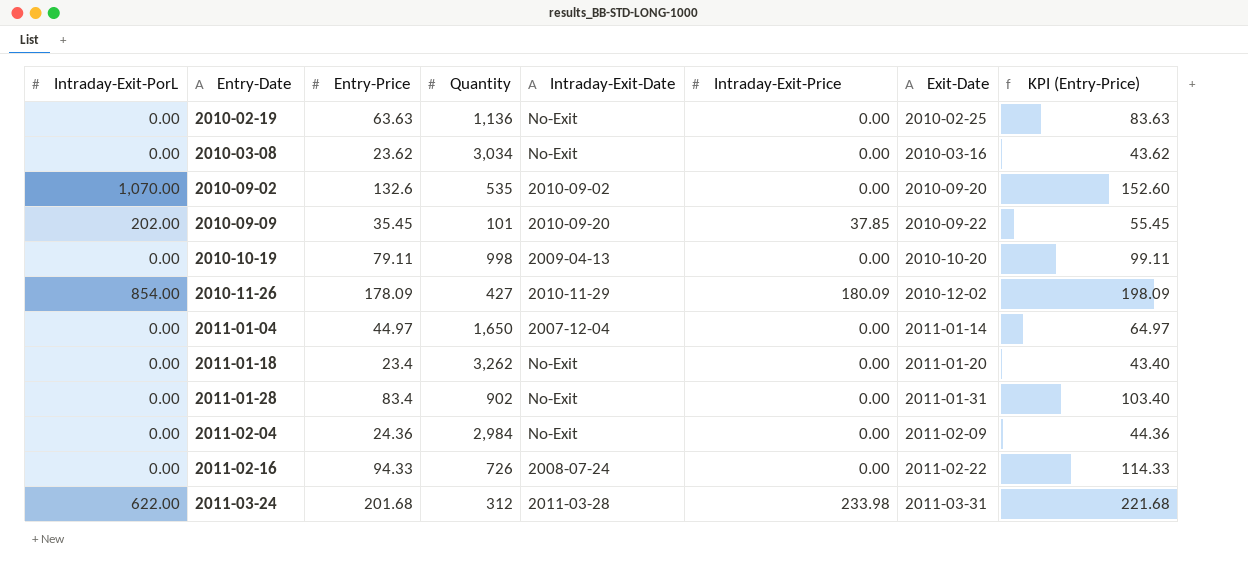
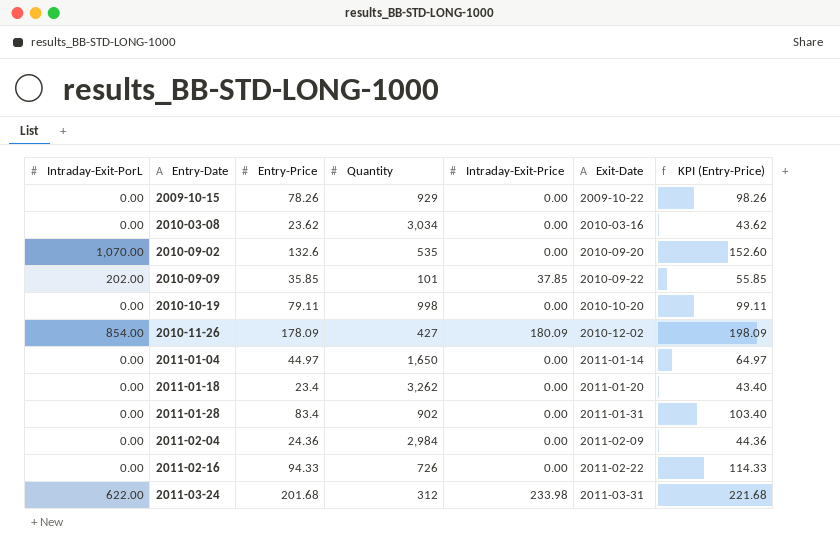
column Intraday-Exit-Date | position: 5 -> none
row 2010-02-19: 0.00 | 63.63 | 1,136 | No-Exit | 0.00 | 2010-02-25 | 83.63 -> none
row 2009-10-15: none -> 0.00 | 78.26 | 929 | 0.00 | 2009-10-22 | 98.26
2010-09-09 | Entry-Price: 35.45 -> 35.85
2010-09-09 | KPI (Entry-Price): 55.45 -> 55.85

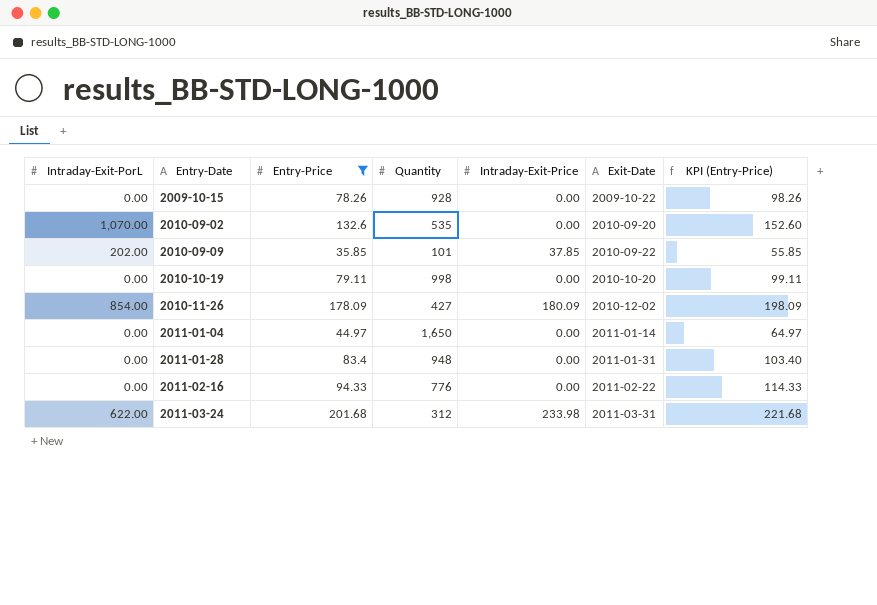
filter: none -> Entry-Price >= 35.85
2009-10-15 | Quantity: 929 -> 928
2011-01-28 | Quantity: 902 -> 948
2011-02-16 | Quantity: 726 -> 776

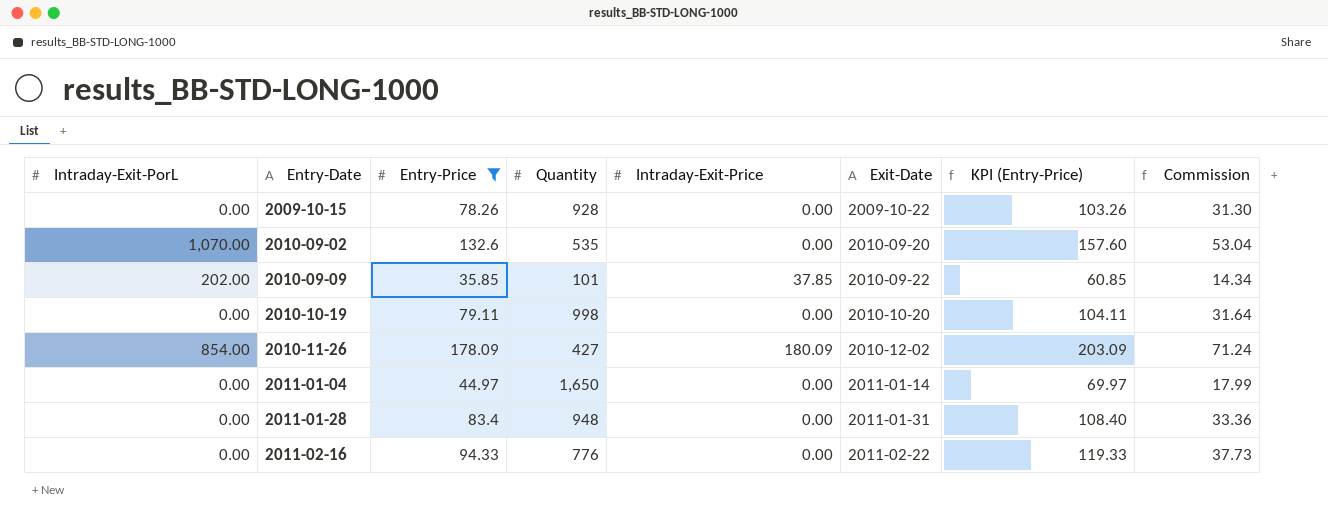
column KPI (Entry-Price) | formula: [Entry-Price] + 20 -> [Entry-Price] + 25
column Commission | formula: none -> [Entry-Price] * 0.4
row 2011-03-24: 622.00 | 201.68 | 312 | 233.98 | 2011-03-31 | 221.68 -> none

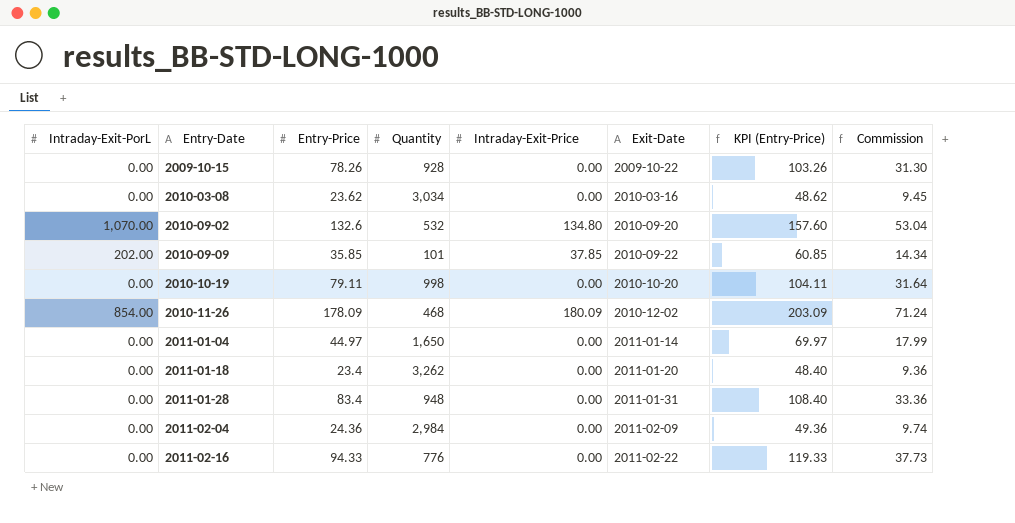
filter: Entry-Price >= 35.85 -> none
2010-09-02 | Quantity: 535 -> 532
2010-09-02 | Intraday-Exit-Price: 0.00 -> 134.80
2010-11-26 | Quantity: 427 -> 468

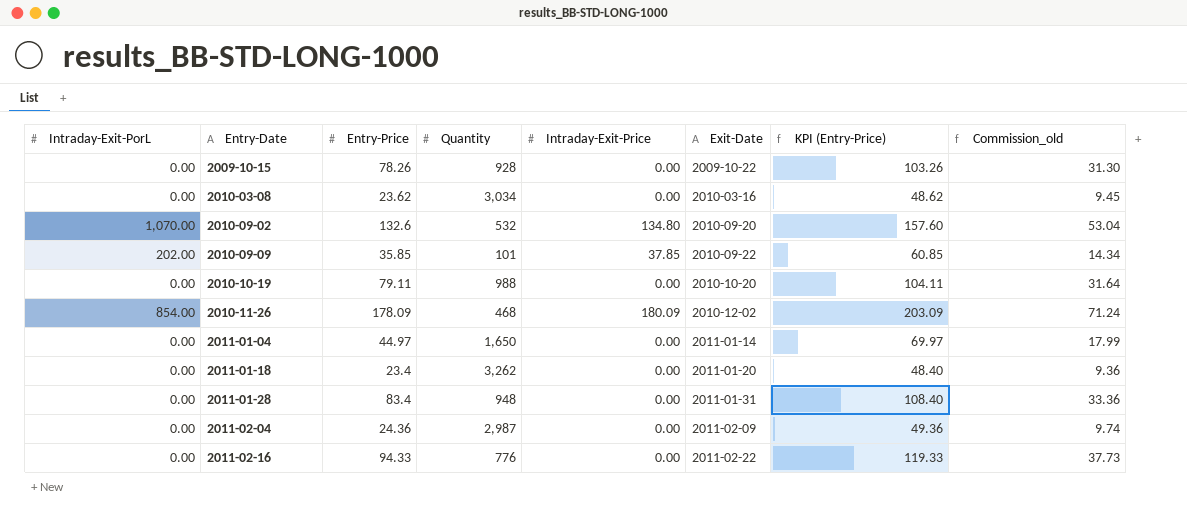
column name: Commission -> Commission_old
2010-10-19 | Quantity: 998 -> 988
2011-02-04 | Quantity: 2,984 -> 2,987

